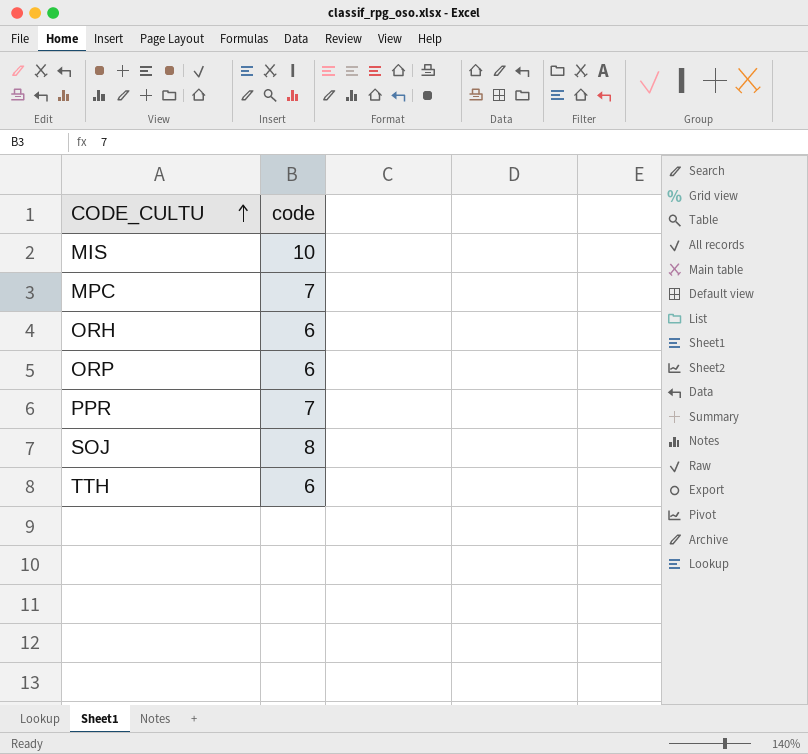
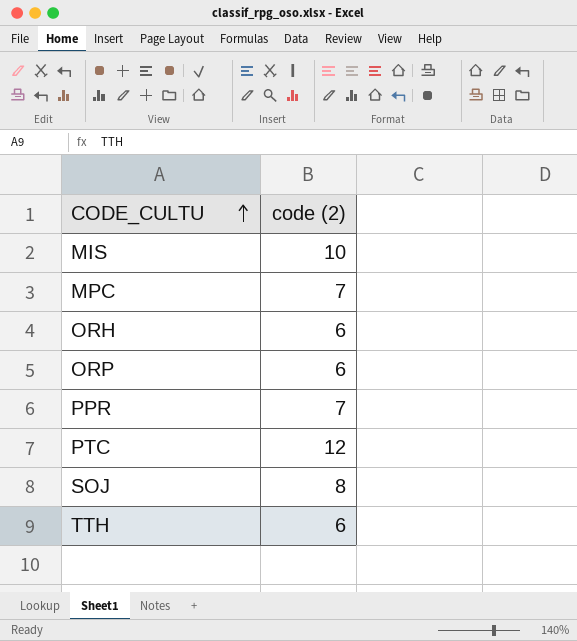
column name: code -> code (2)
row PTC: none -> 12

